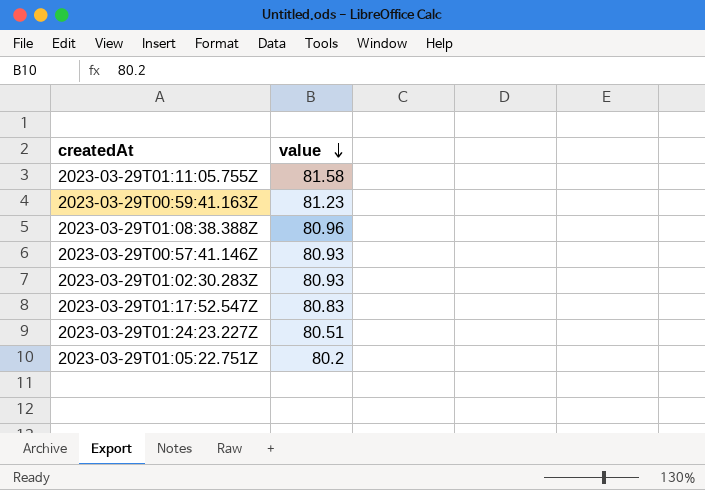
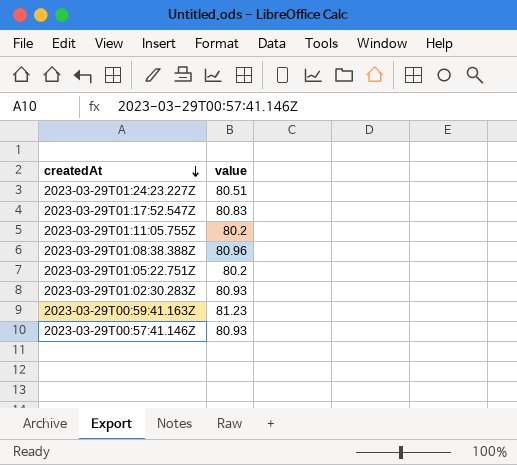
row order: value descending -> createdAt descending
2023-03-29T01:11:05.755Z | value: 81.58 -> 80.2

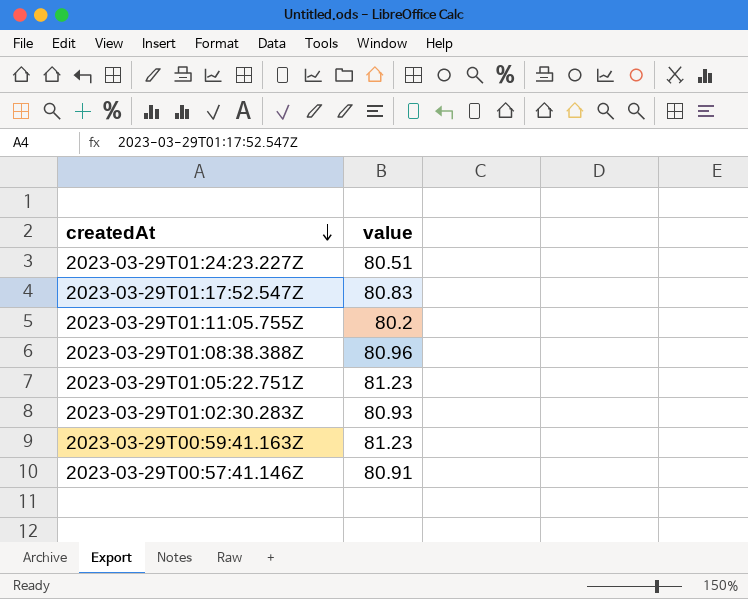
2023-03-29T01:05:22.751Z | value: 80.2 -> 81.23
2023-03-29T00:57:41.146Z | value: 80.93 -> 80.91

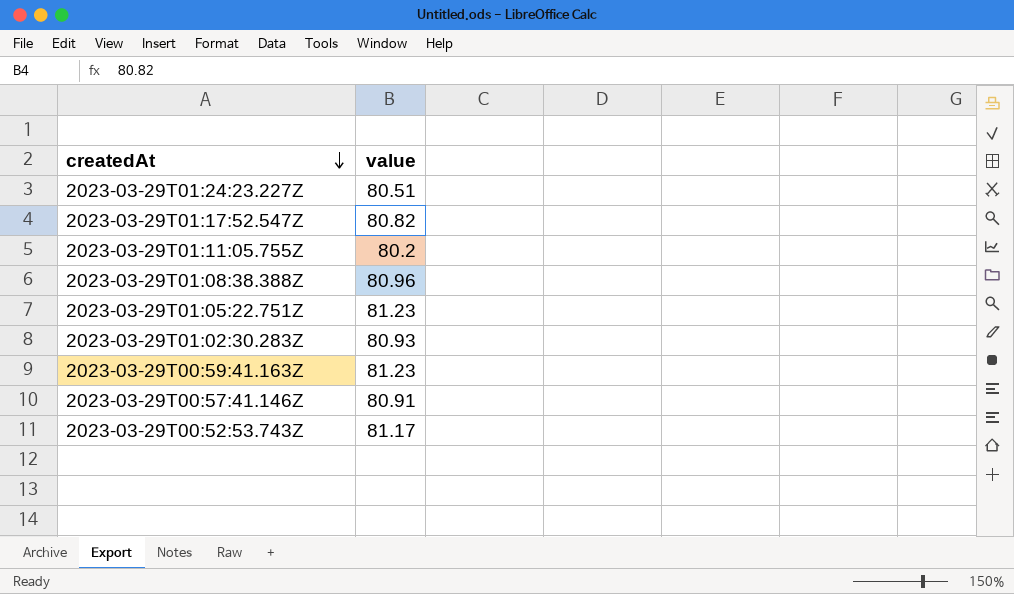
2023-03-29T01:17:52.547Z | value: 80.83 -> 80.82
row 2023-03-29T00:52:53.743Z: none -> 81.17

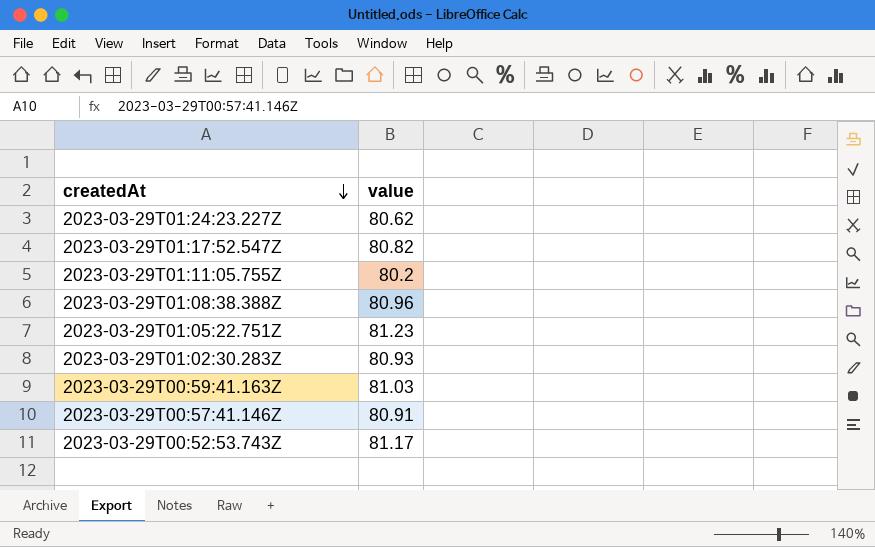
2023-03-29T01:24:23.227Z | value: 80.51 -> 80.62
2023-03-29T00:59:41.163Z | value: 81.23 -> 81.03

